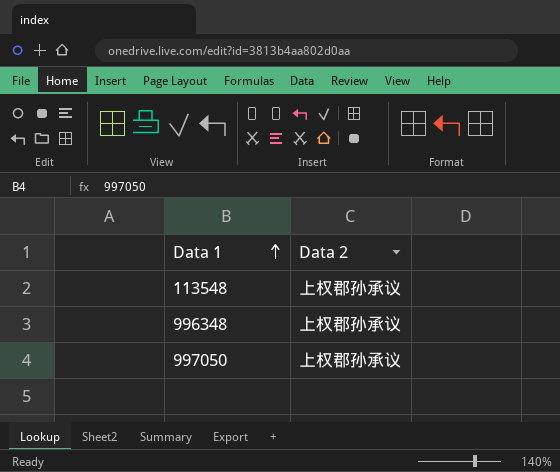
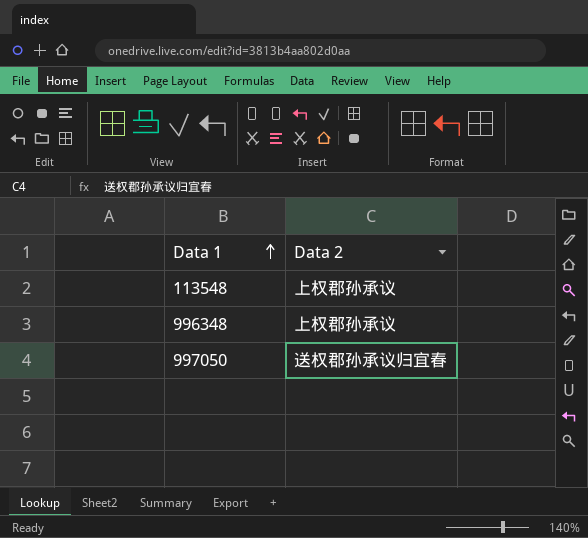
997050 | Data 2: 上权郡孙承议 -> 送权郡孙承议归宜春

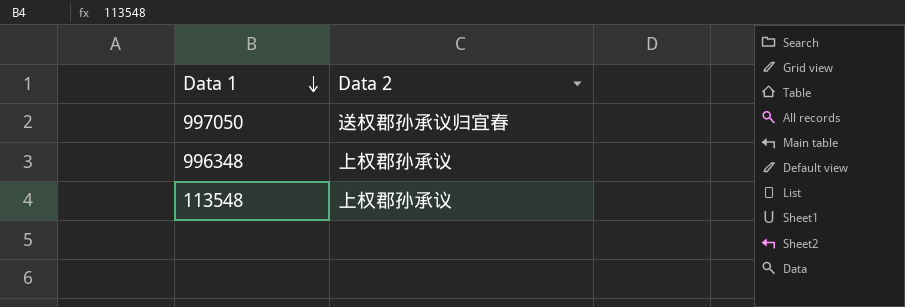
row order: Data 1 ascending -> Data 1 descending

